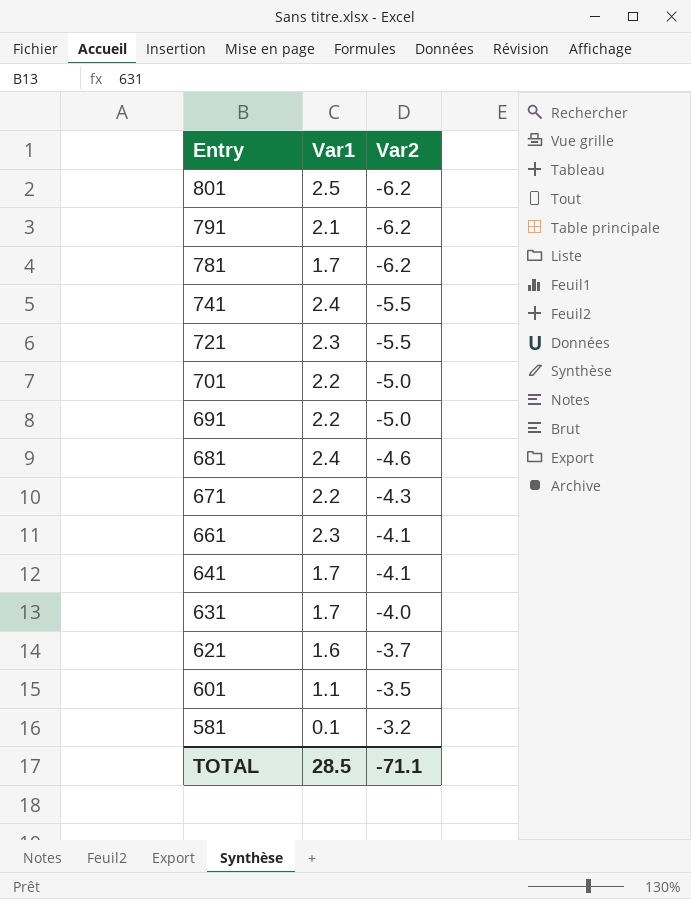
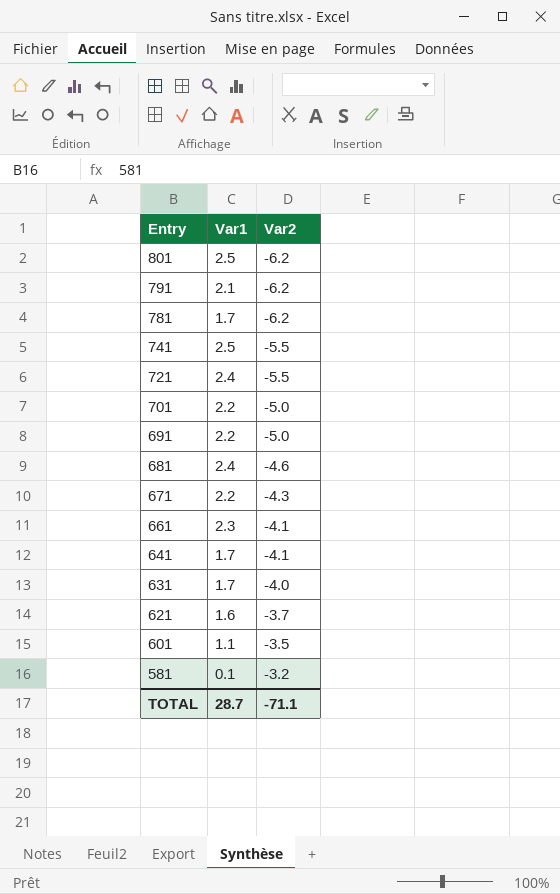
741 | Var1: 2.4 -> 2.5
721 | Var1: 2.3 -> 2.4
TOTAL | Var1: 28.5 -> 28.7

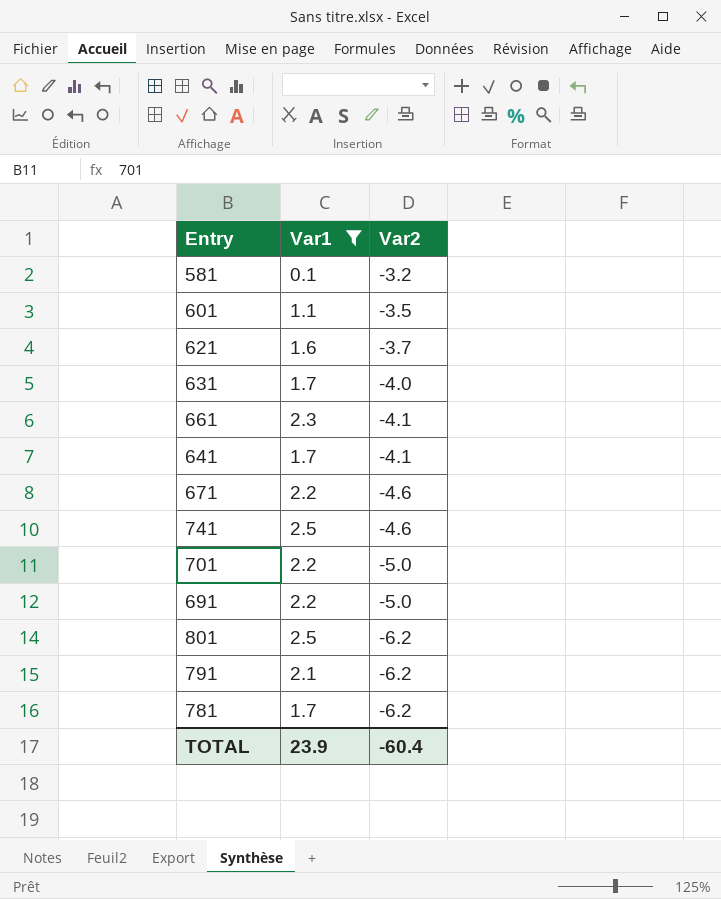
filter: none -> Var1 != 2.4
row order: Entry descending -> Var2 descending
671 | Var2: -4.3 -> -4.6
741 | Var2: -5.5 -> -4.6
TOTAL | Var1: 28.7 -> 23.9
TOTAL | Var2: -71.1 -> -60.4

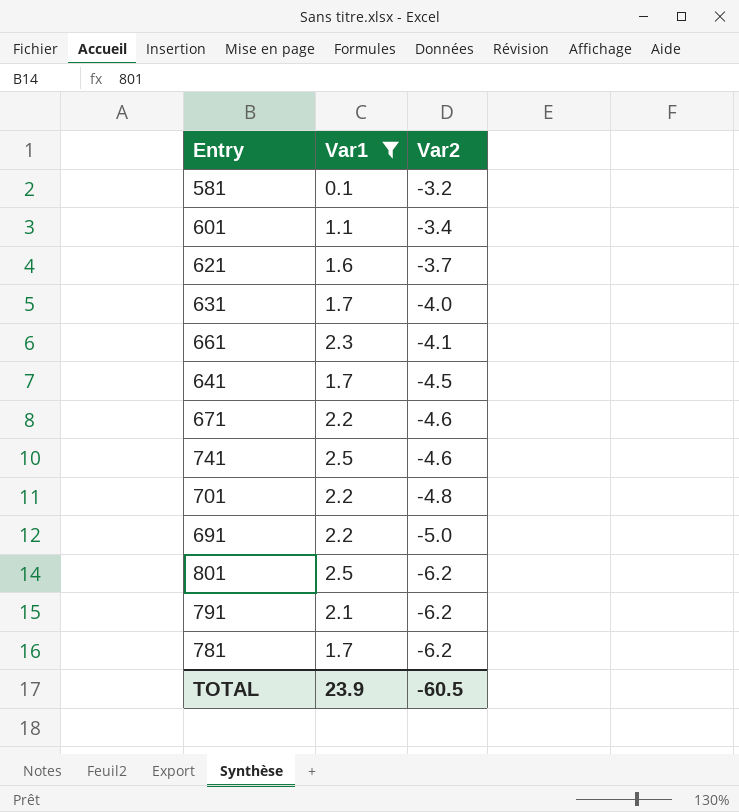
601 | Var2: -3.5 -> -3.4
641 | Var2: -4.1 -> -4.5
701 | Var2: -5.0 -> -4.8
TOTAL | Var2: -60.4 -> -60.5

